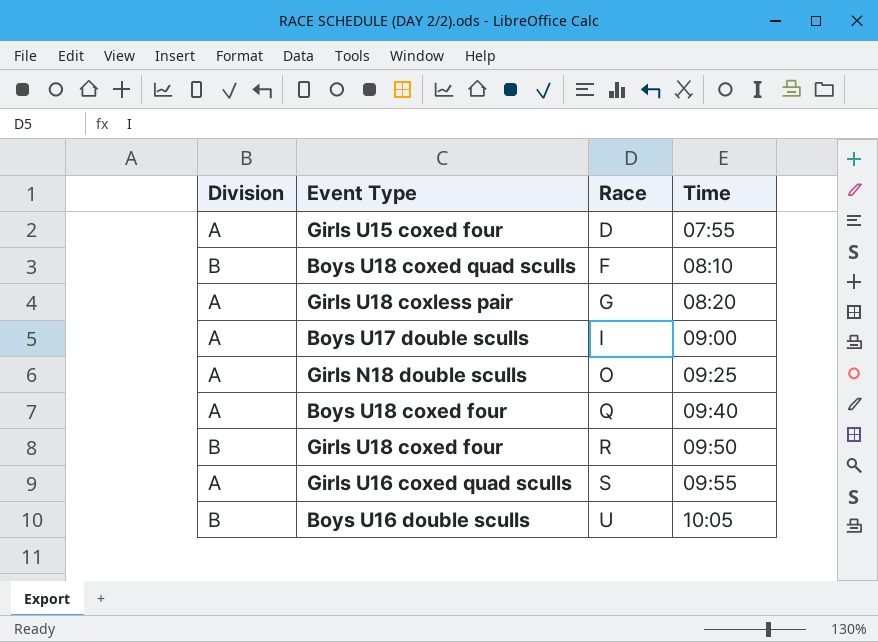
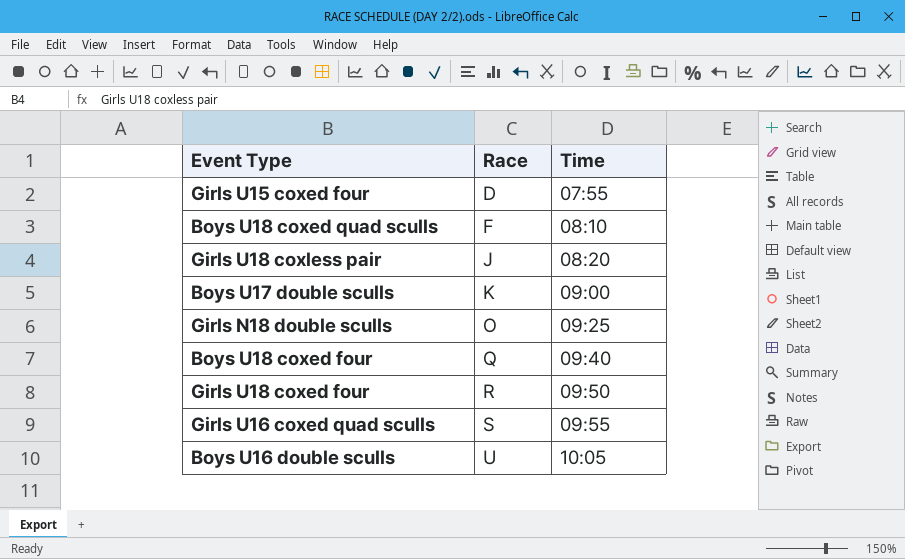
column Division | position: 1 -> none
Girls U18 coxless pair | Race: G -> J
Boys U17 double sculls | Race: I -> K

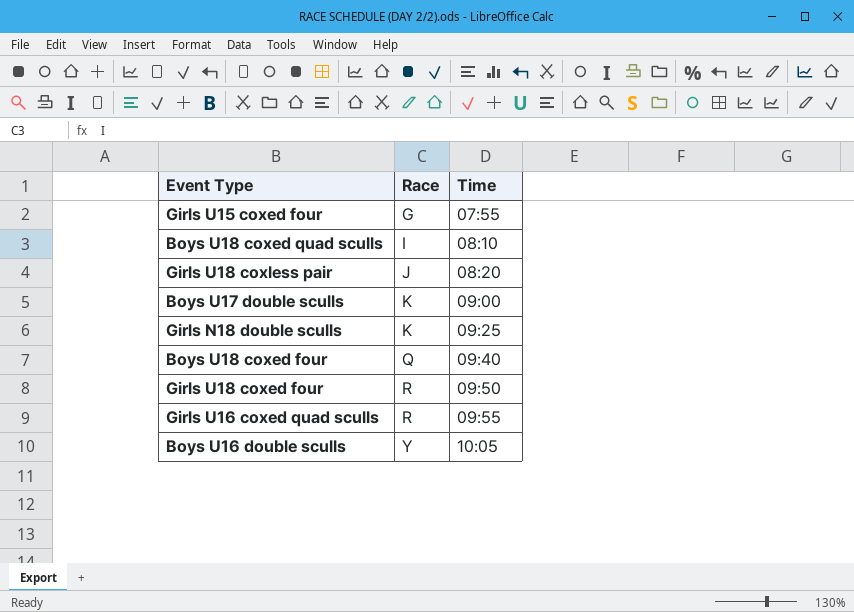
Girls U15 coxed four | Race: D -> G
Boys U18 coxed quad sculls | Race: F -> I
Girls N18 double sculls | Race: O -> K
Girls U16 coxed quad sculls | Race: S -> R
Boys U16 double sculls | Race: U -> Y

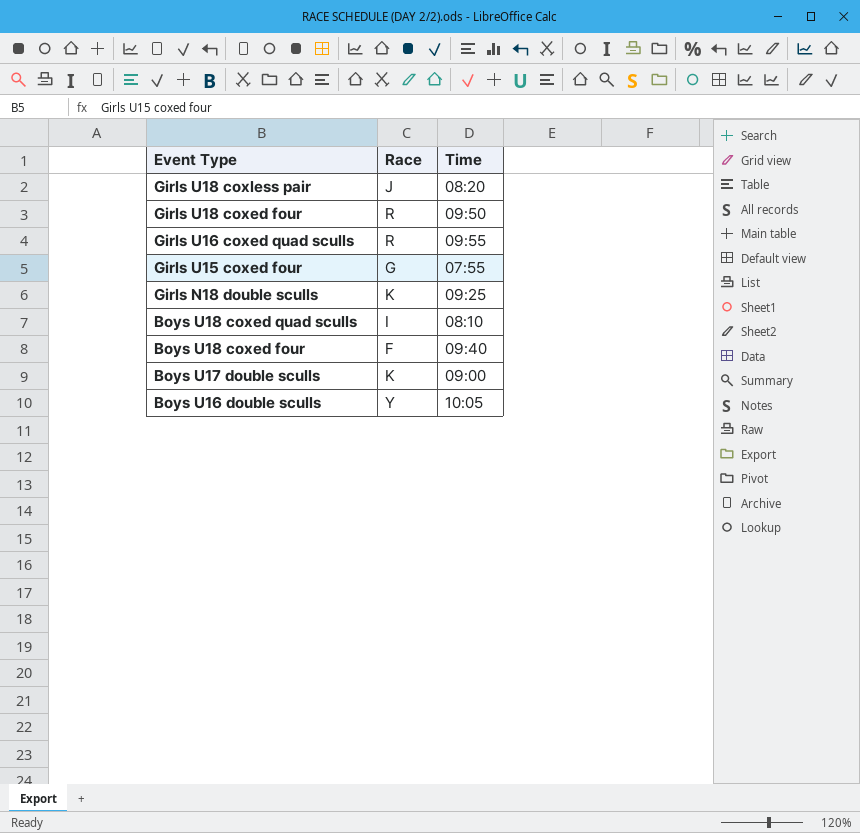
row order: Race ascending -> Event Type descending
Boys U18 coxed four | Race: Q -> F

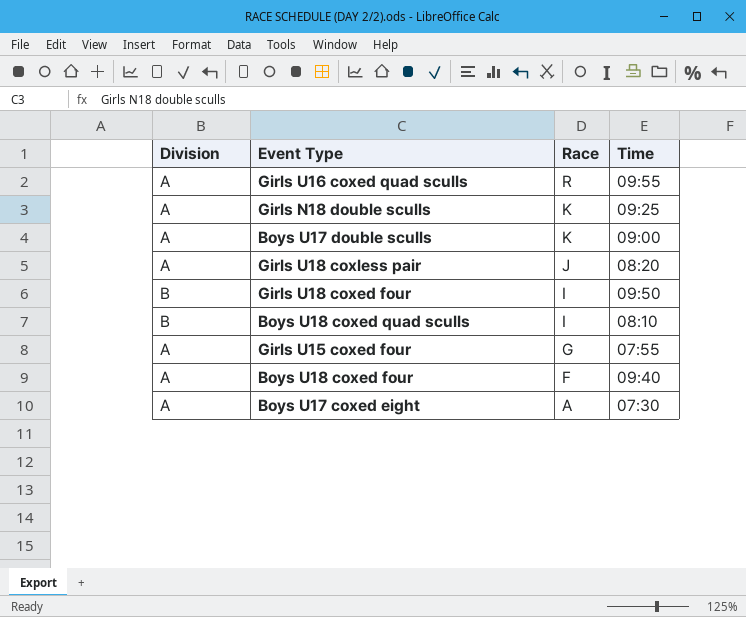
row order: Event Type descending -> Race descending
column Division | position: none -> 1
row Boys U16 double sculls: Y | 10:05 -> none
Girls U18 coxed four | Race: R -> I
row Boys U17 coxed eight: none -> A | A | 07:30

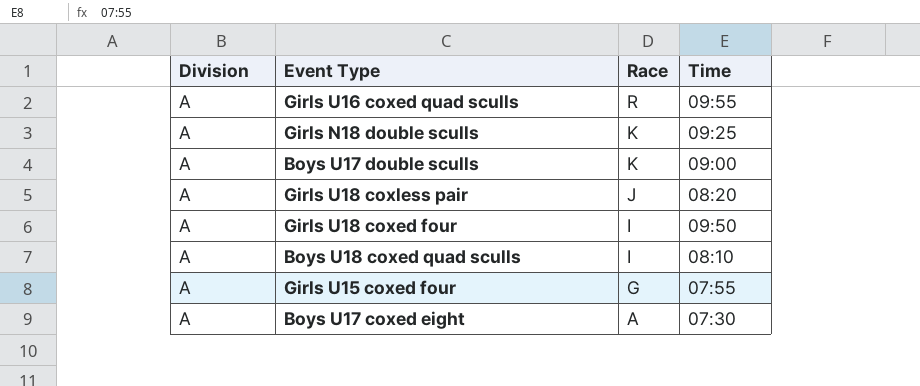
row Boys U18 coxed four: A | F | 09:40 -> none
Girls U18 coxed four | Division: B -> A
Boys U18 coxed quad sculls | Division: B -> A

